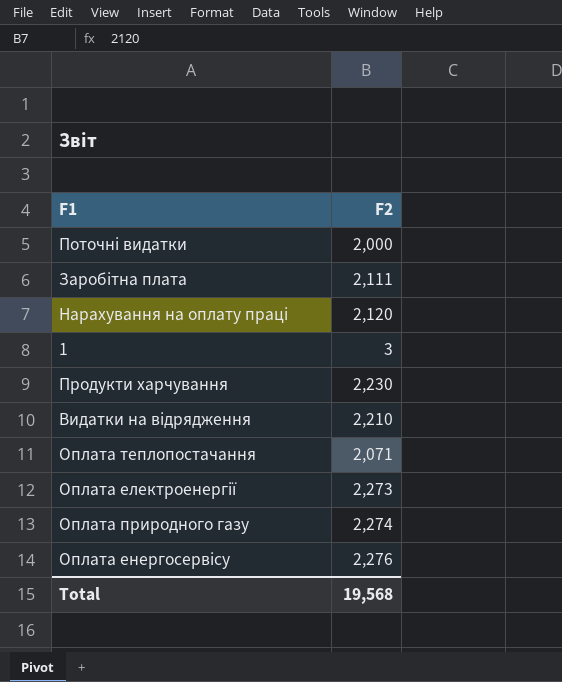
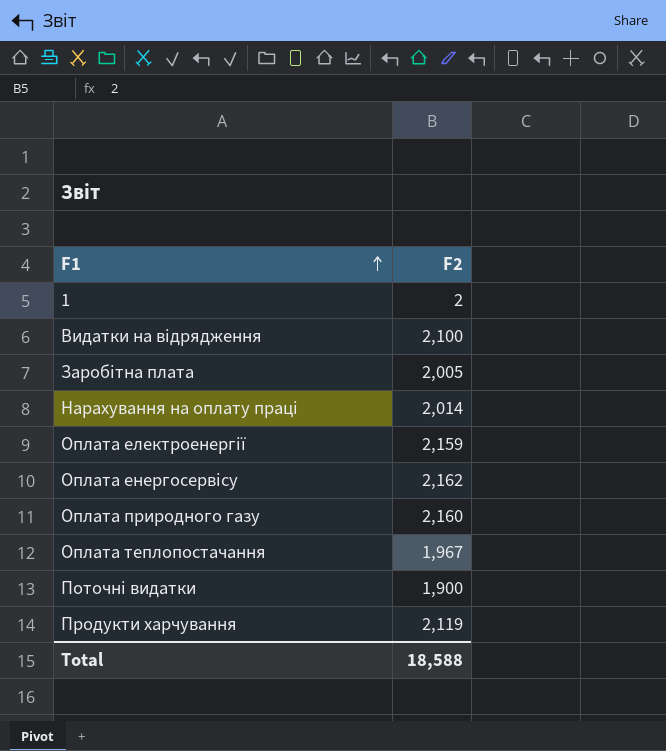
row order: none -> F1 ascending
1 | F2: 3 -> 2
Видатки на відрядження | F2: 2,210 -> 2,100
Заробітна плата | F2: 2,111 -> 2,005
Нарахування на оплату праці | F2: 2,120 -> 2,014
Оплата електроенергії | F2: 2,273 -> 2,159
Оплата енергосервісу | F2: 2,276 -> 2,162
Оплата природного газу | F2: 2,274 -> 2,160
Оплата теплопостачання | F2: 2,071 -> 1,967
Поточні видатки | F2: 2,000 -> 1,900
Продукти харчування | F2: 2,230 -> 2,119
Total | F2: 19,568 -> 18,588

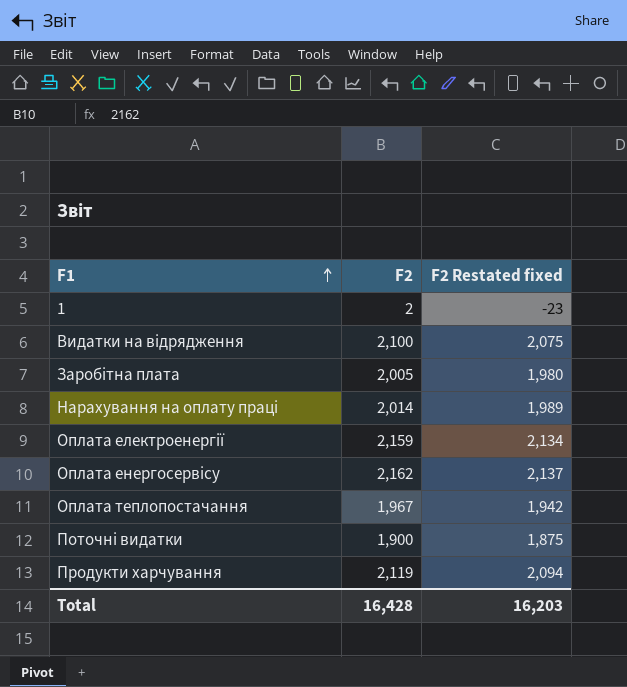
column F2 Restated fixed | formula: none -> [F2] - 25
row Оплата природного газу: 2,160 -> none
Total | F2: 18,588 -> 16,428

